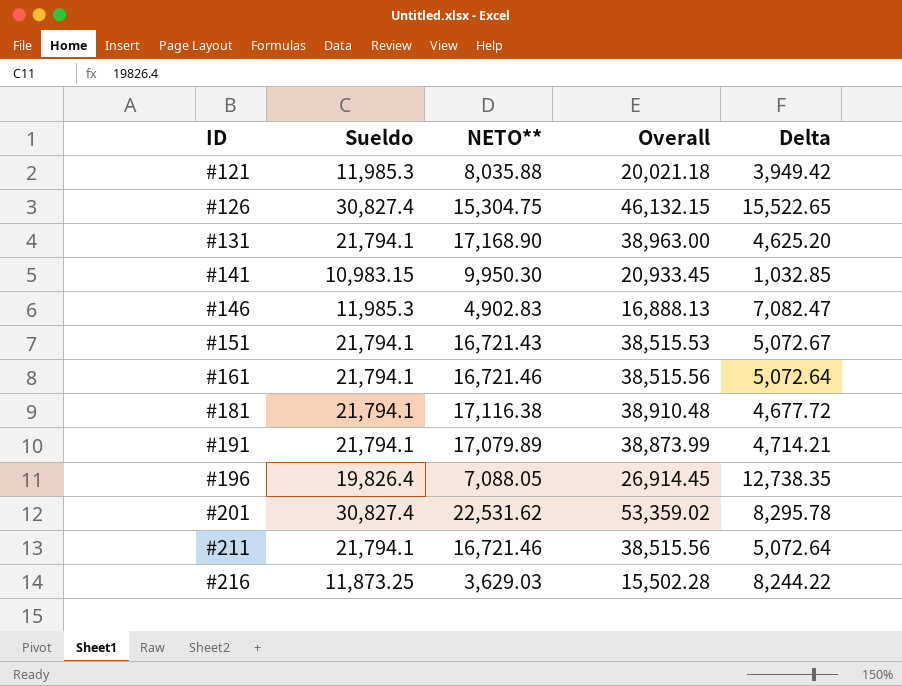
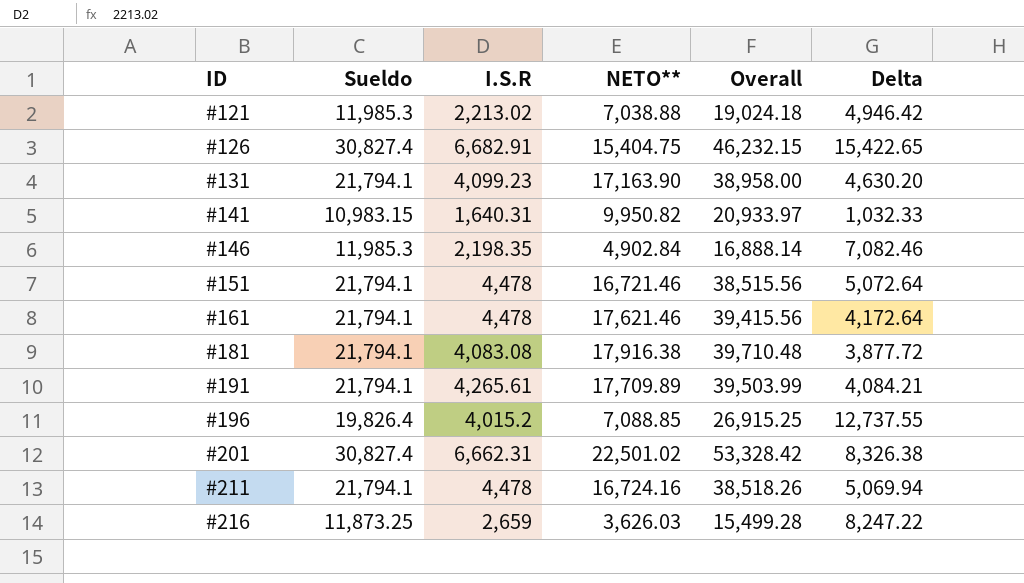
column I.S.R | position: none -> 3
#121 | NETO**: 8,035.88 -> 7,038.88
#121 | Overall: 20,021.18 -> 19,024.18
#121 | Delta: 3,949.42 -> 4,946.42
#126 | NETO**: 15,304.75 -> 15,404.75
#126 | Overall: 46,132.15 -> 46,232.15
#126 | Delta: 15,522.65 -> 15,422.65
#131 | NETO**: 17,168.90 -> 17,163.90
#131 | Overall: 38,963.00 -> 38,958.00
#131 | Delta: 4,625.20 -> 4,630.20
#141 | NETO**: 9,950.30 -> 9,950.82
#141 | Overall: 20,933.45 -> 20,933.97
#141 | Delta: 1,032.85 -> 1,032.33
#146 | NETO**: 4,902.83 -> 4,902.84
#146 | Overall: 16,888.13 -> 16,888.14
#146 | Delta: 7,082.47 -> 7,082.46
#151 | NETO**: 16,721.43 -> 16,721.46
#151 | Overall: 38,515.53 -> 38,515.56
#151 | Delta: 5,072.67 -> 5,072.64
#161 | NETO**: 16,721.46 -> 17,621.46
#161 | Overall: 38,515.56 -> 39,415.56
#161 | Delta: 5,072.64 -> 4,172.64
#181 | NETO**: 17,116.38 -> 17,916.38
#181 | Overall: 38,910.48 -> 39,710.48
#181 | Delta: 4,677.72 -> 3,877.72
#191 | NETO**: 17,079.89 -> 17,709.89
#191 | Overall: 38,873.99 -> 39,503.99
#191 | Delta: 4,714.21 -> 4,084.21
#196 | NETO**: 7,088.05 -> 7,088.85
#196 | Overall: 26,914.45 -> 26,915.25
#196 | Delta: 12,738.35 -> 12,737.55
#201 | NETO**: 22,531.62 -> 22,501.02
#201 | Overall: 53,359.02 -> 53,328.42
#201 | Delta: 8,295.78 -> 8,326.38
#211 | NETO**: 16,721.46 -> 16,724.16
#211 | Overall: 38,515.56 -> 38,518.26
#211 | Delta: 5,072.64 -> 5,069.94
#216 | NETO**: 3,629.03 -> 3,626.03
#216 | Overall: 15,502.28 -> 15,499.28
#216 | Delta: 8,244.22 -> 8,247.22

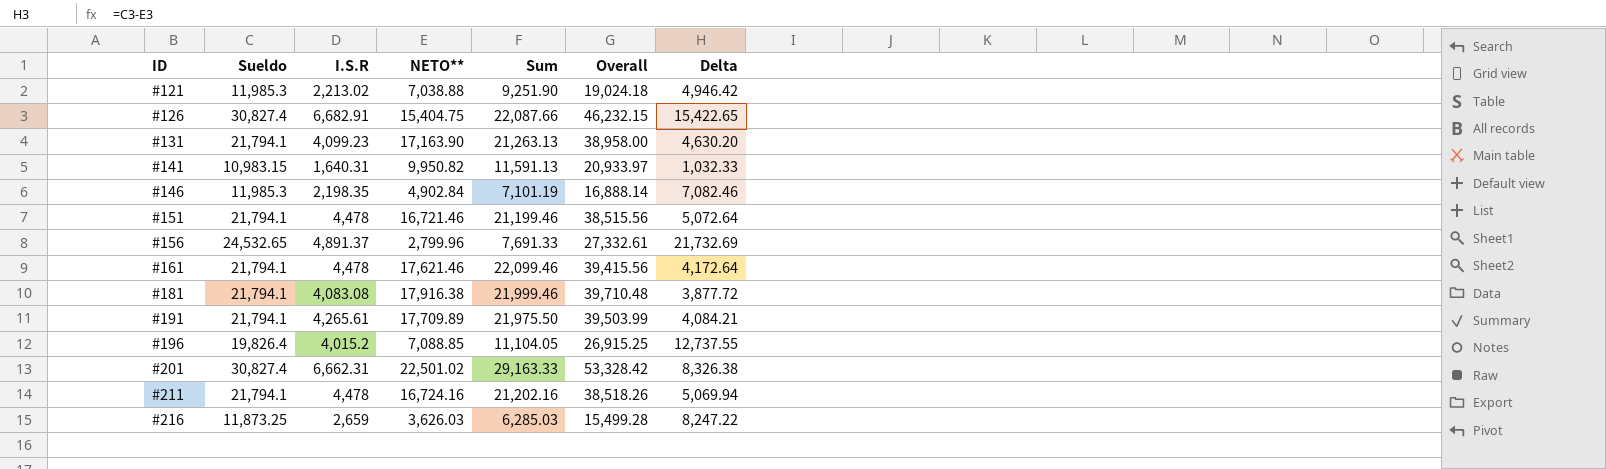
column Sum | formula: none -> [I.S.R] + [NETO**]
row #156: none -> 24,532.65 | 4,891.37 | 2,799.96 | 7,691.33 | 27,332.61 | 21,732.69

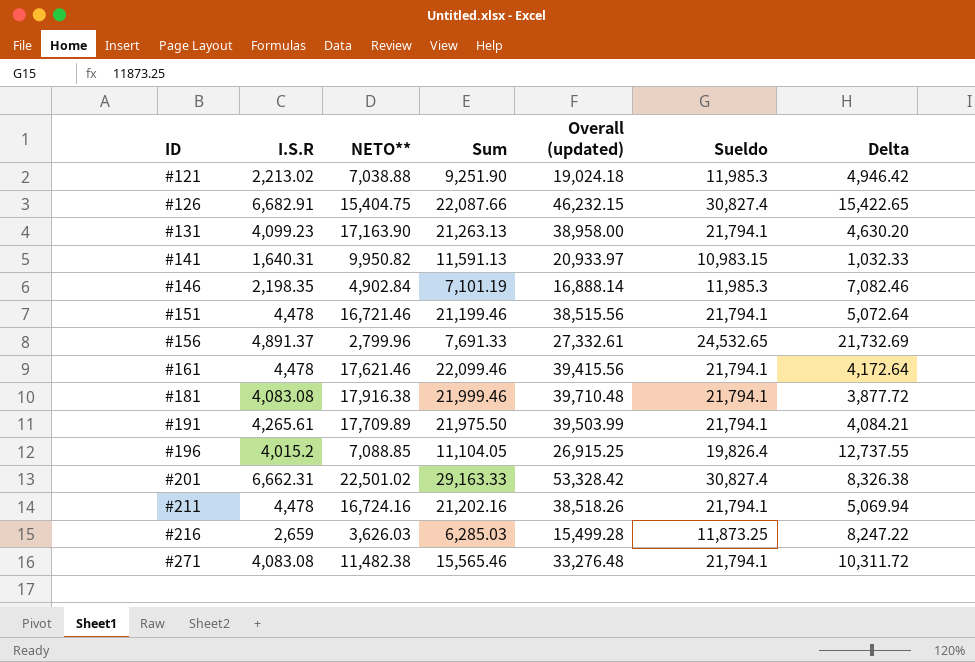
column name: Overall -> Overall (updated)
column Sueldo | position: 2 -> 6
row #271: none -> 4,083.08 | 11,482.38 | 15,565.46 | 33,276.48 | 21,794.1 | 10,311.72

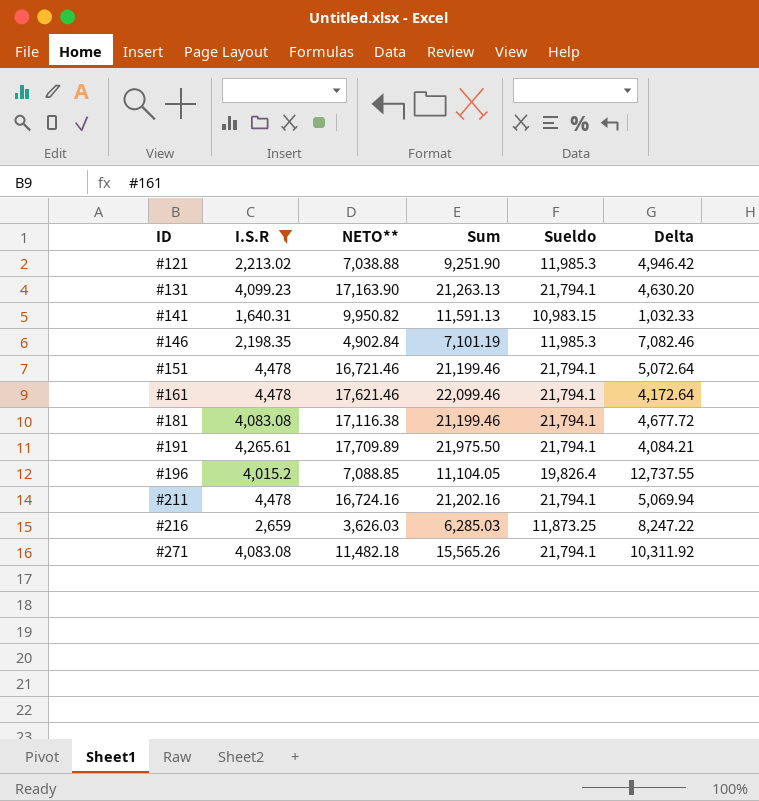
filter: none -> I.S.R <= 4,478
column Overall (updated) | formula: [NETO**] + [Sueldo] -> none
#181 | NETO**: 17,916.38 -> 17,116.38
#181 | Sum: 21,999.46 -> 21,199.46
#181 | Delta: 3,877.72 -> 4,677.72
#271 | NETO**: 11,482.38 -> 11,482.18
#271 | Sum: 15,565.46 -> 15,565.26
#271 | Delta: 10,311.72 -> 10,311.92

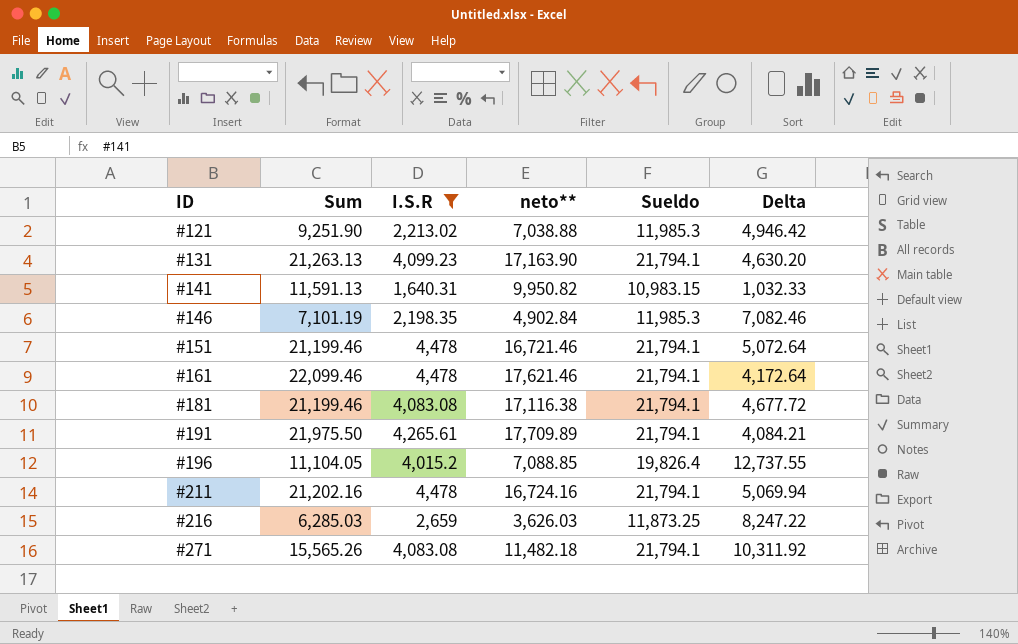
column Sum | position: 4 -> 2
column name: NETO** -> neto**

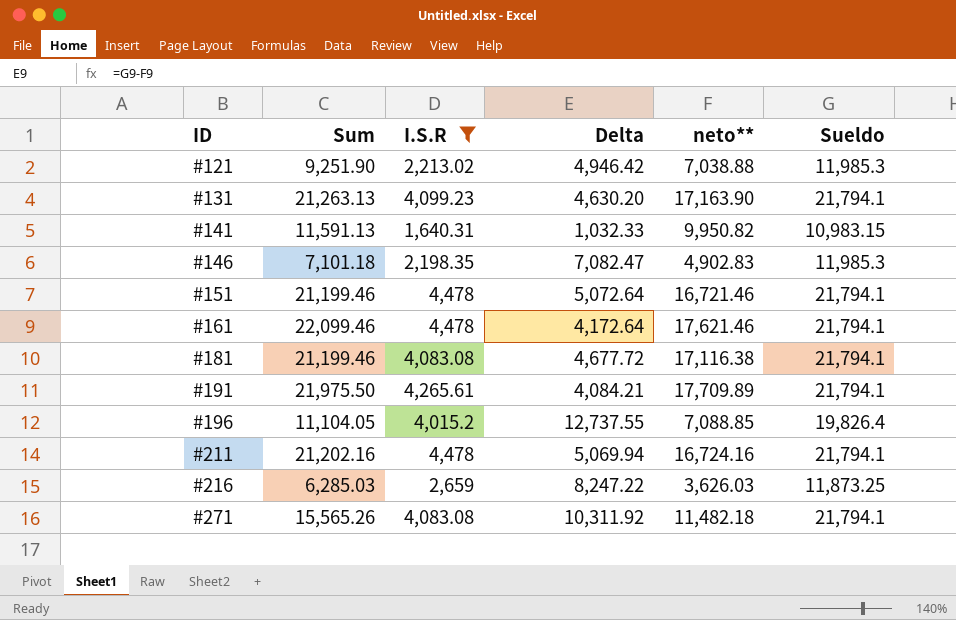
column Delta | position: 6 -> 4
#146 | Sum: 7,101.19 -> 7,101.18
#146 | Delta: 7,082.46 -> 7,082.47
#146 | neto**: 4,902.84 -> 4,902.83

